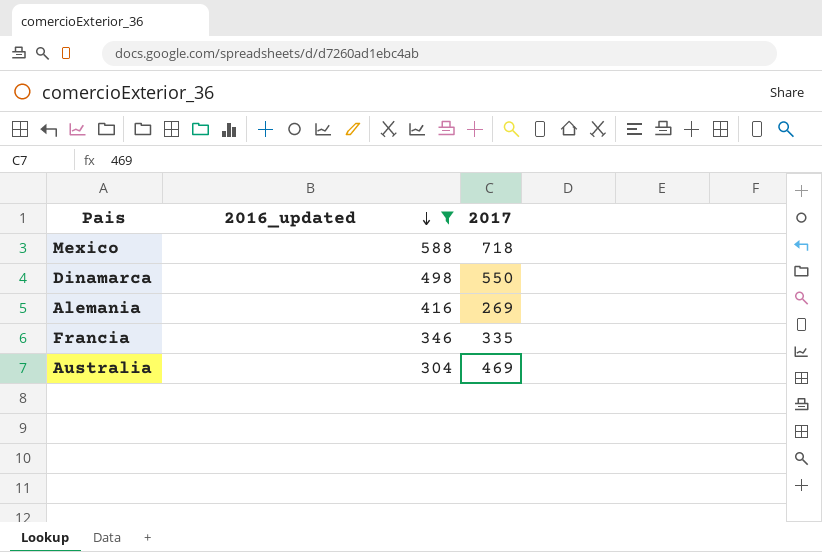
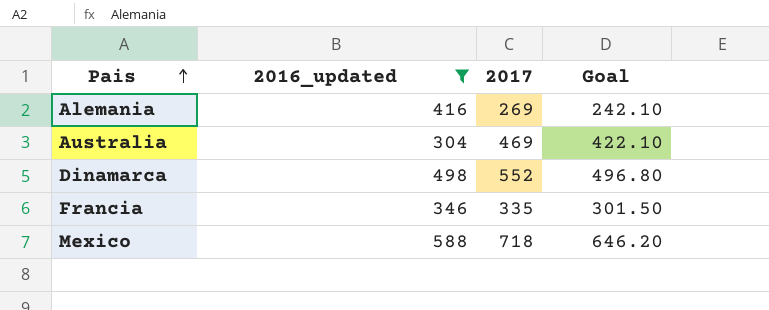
row order: 2016_updated descending -> Pais ascending
column Goal | formula: none -> [2017] * 0.9
Dinamarca | 2017: 550 -> 552

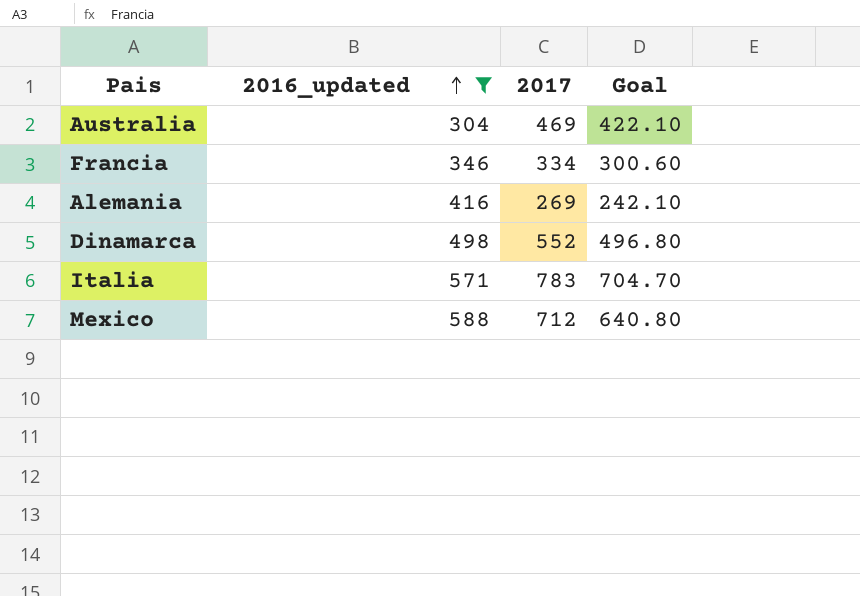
row order: Pais ascending -> 2016_updated ascending
Francia | 2017: 335 -> 334
Francia | Goal: 301.50 -> 300.60
row Italia: none -> 571 | 783 | 704.70
Mexico | 2017: 718 -> 712
Mexico | Goal: 646.20 -> 640.80

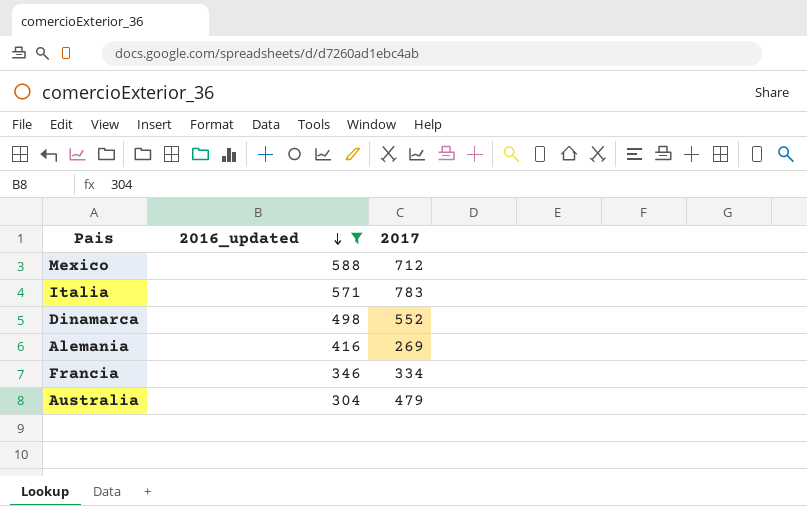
row order: 2016_updated ascending -> 2016_updated descending
column Goal | formula: [2017] * 0.9 -> none
Australia | 2017: 469 -> 479

